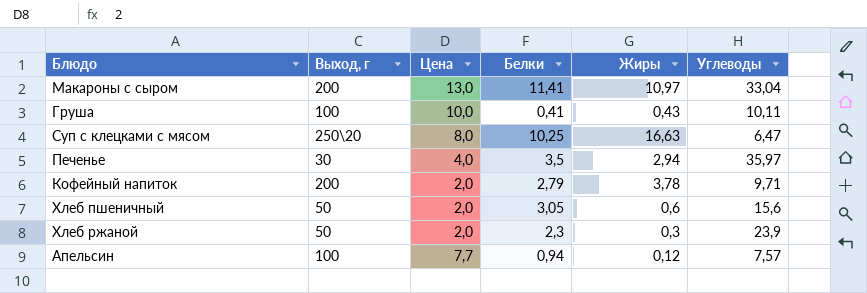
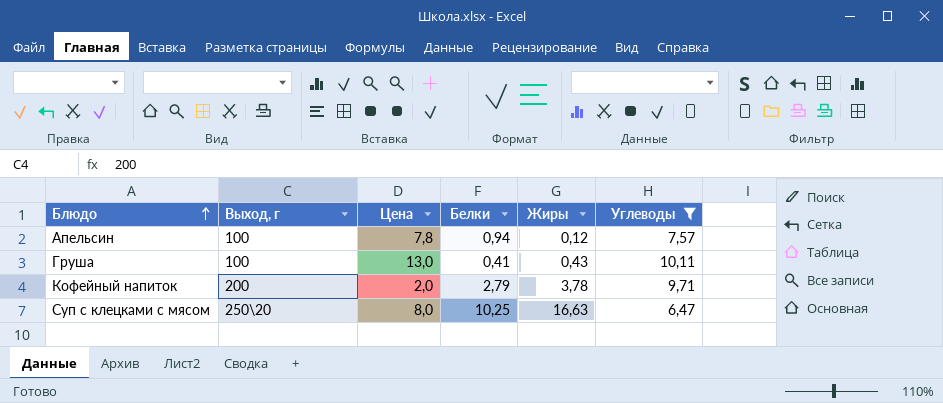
filter: none -> Углеводы <= 10,11
row order: none -> Блюдо ascending
Апельсин | Цена: 7,7 -> 7,8
Груша | Цена: 10,0 -> 13,0

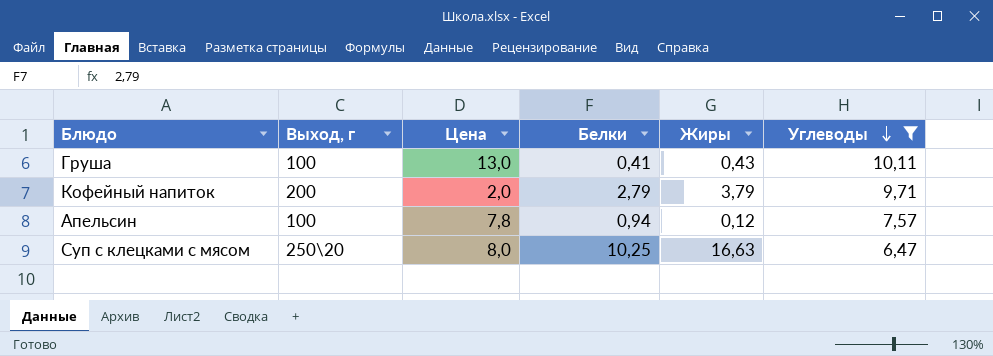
row order: Блюдо ascending -> Углеводы descending
Кофейный напиток | Жиры: 3,78 -> 3,79

